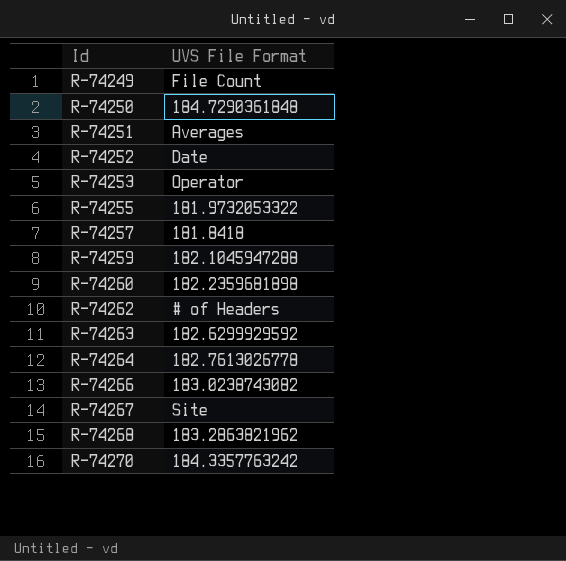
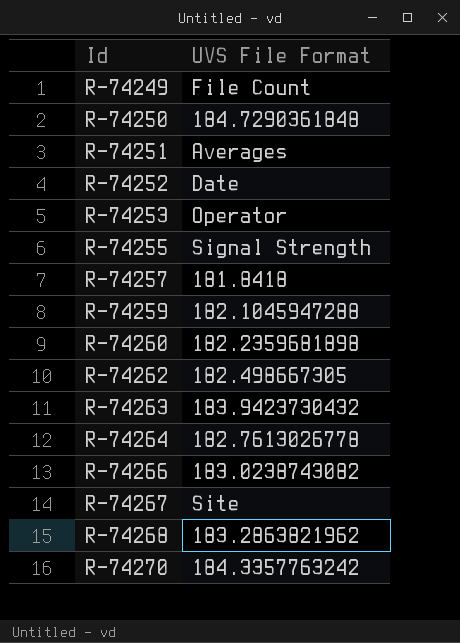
R-74255 | UVS File Format: 181.9732053322 -> Signal Strength
R-74262 | UVS File Format: # of Headers -> 182.498667305
R-74263 | UVS File Format: 182.6299929592 -> 183.9423730432

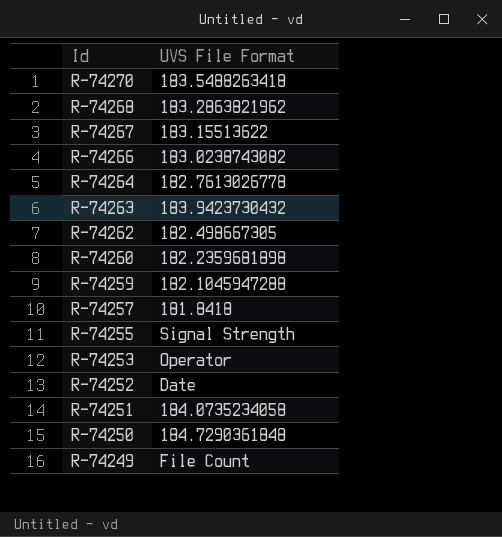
row order: Id ascending -> Id descending
R-74270 | UVS File Format: 184.3357763242 -> 183.5488263418
R-74267 | UVS File Format: Site -> 183.15513622
R-74251 | UVS File Format: Averages -> 184.0735234058

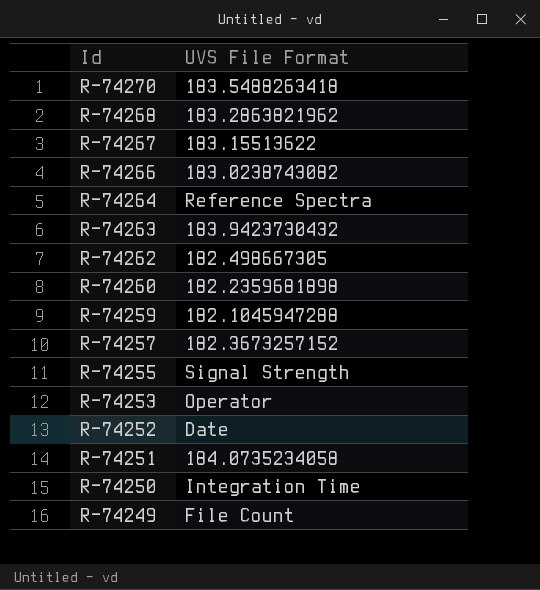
R-74264 | UVS File Format: 182.7613026778 -> Reference Spectra
R-74257 | UVS File Format: 181.8418 -> 182.3673257152
R-74250 | UVS File Format: 184.7290361848 -> Integration Time

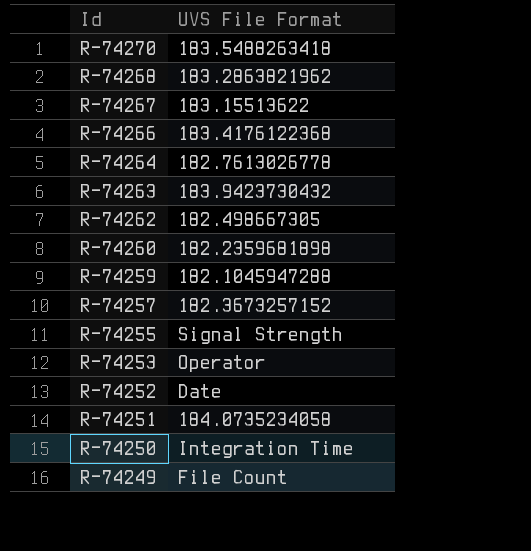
R-74266 | UVS File Format: 183.0238743082 -> 183.4176122368
R-74264 | UVS File Format: Reference Spectra -> 182.7613026778

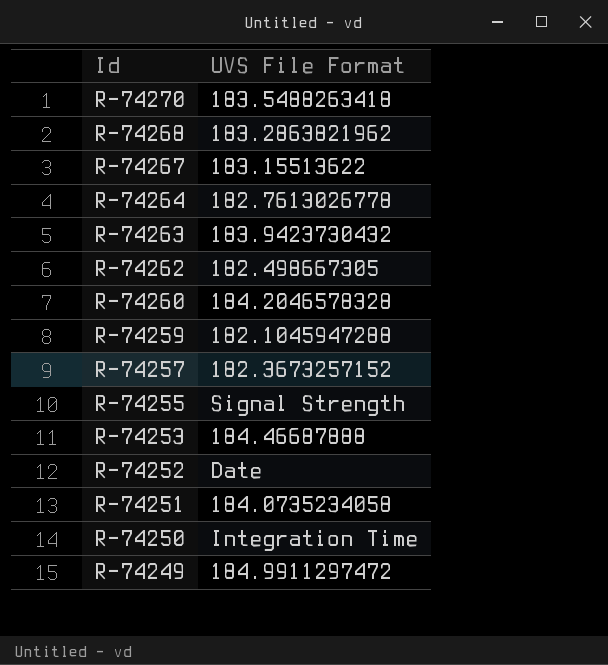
row R-74266: 183.4176122368 -> none
R-74260 | UVS File Format: 182.2359681898 -> 184.2046578328
R-74253 | UVS File Format: Operator -> 184.46687888
R-74249 | UVS File Format: File Count -> 184.9911297472

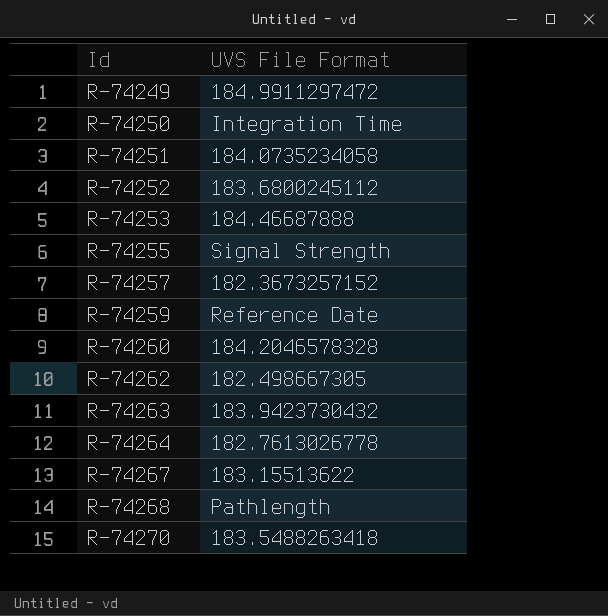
row order: Id descending -> Id ascending
R-74252 | UVS File Format: Date -> 183.6800245112
R-74259 | UVS File Format: 182.1045947288 -> Reference Date
R-74268 | UVS File Format: 183.2863821962 -> Pathlength

